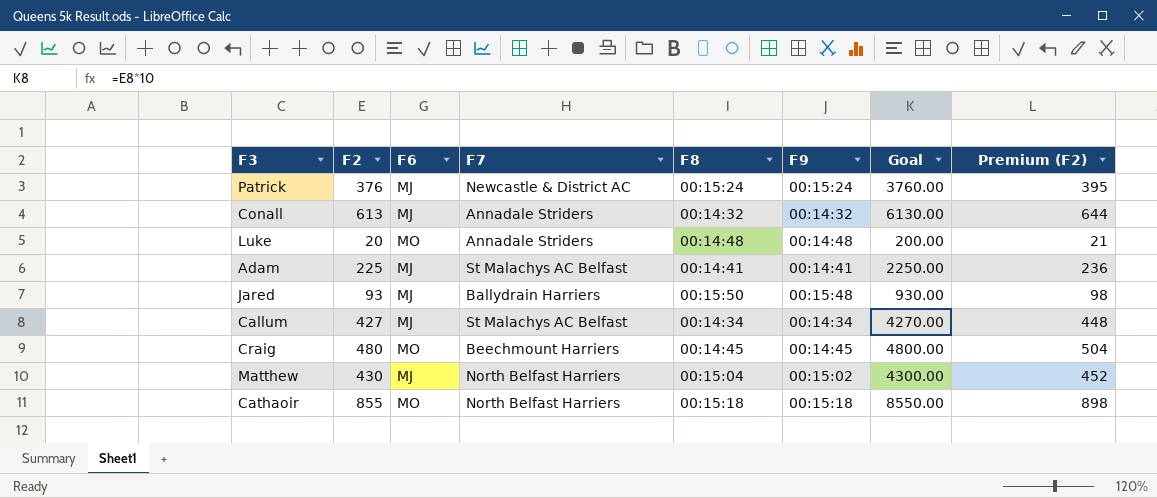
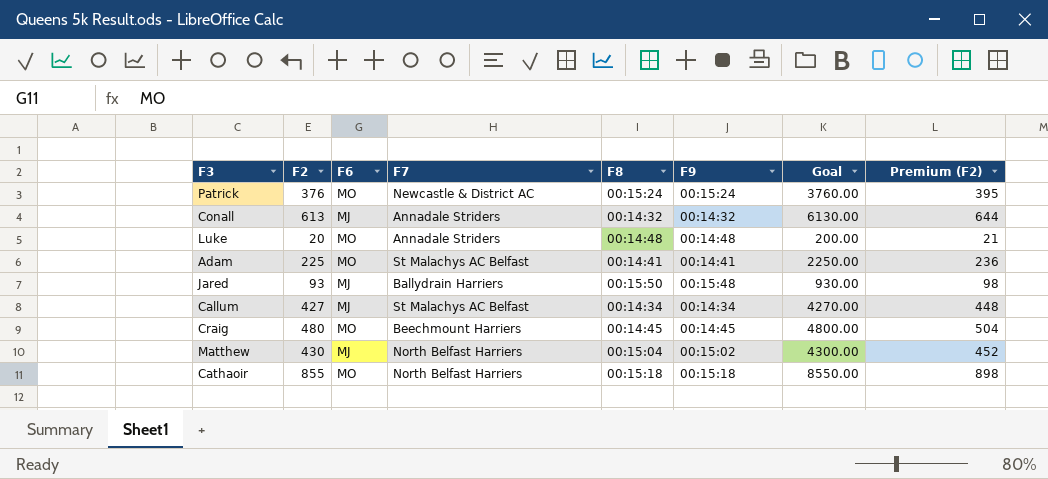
Patrick | F6: MJ -> MO
Adam | F6: MJ -> MO

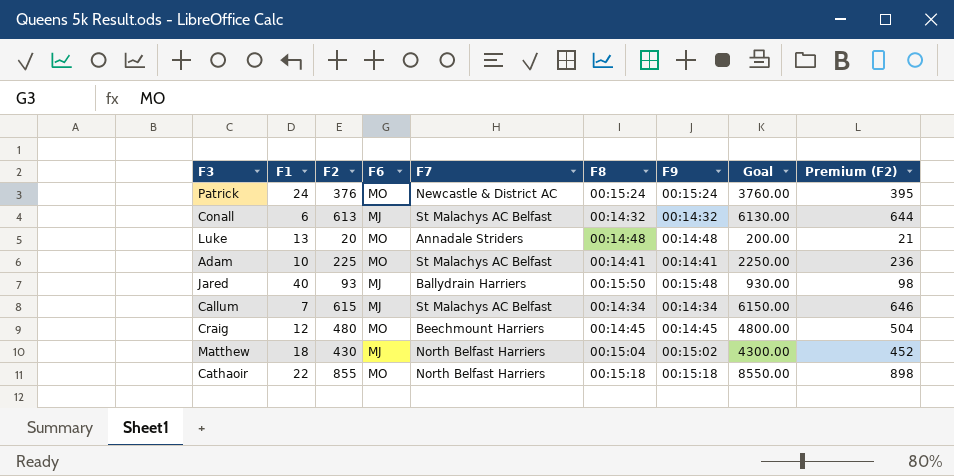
column F1 | position: none -> 2
Conall | F7: Annadale Striders -> St Malachys AC Belfast
Callum | F2: 427 -> 615
Callum | Goal: 4270.00 -> 6150.00
Callum | Premium (F2): 448 -> 646

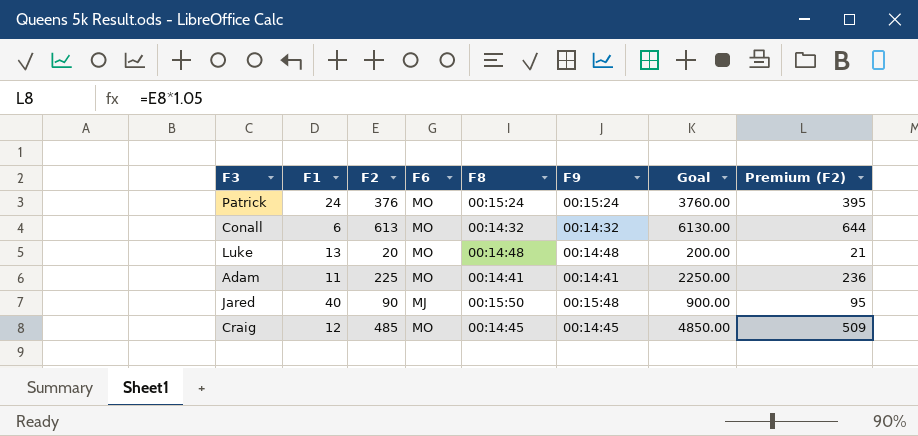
column F7 | position: 5 -> none
row Callum: 7 | 615 | MJ | St Malachys AC Belfast | 00:14:34 | 00:14:34 | 6150.00 | 646 -> none
row Matthew: 18 | 430 | MJ | North Belfast Harriers | 00:15:04 | 00:15:02 | 4300.00 | 452 -> none
row Cathaoir: 22 | 855 | MO | North Belfast Harriers | 00:15:18 | 00:15:18 | 8550.00 | 898 -> none
Conall | F6: MJ -> MO
Adam | F1: 10 -> 11
Jared | F2: 93 -> 90
Jared | Goal: 930.00 -> 900.00
Jared | Premium (F2): 98 -> 95
Craig | F2: 480 -> 485
Craig | Goal: 4800.00 -> 4850.00
Craig | Premium (F2): 504 -> 509

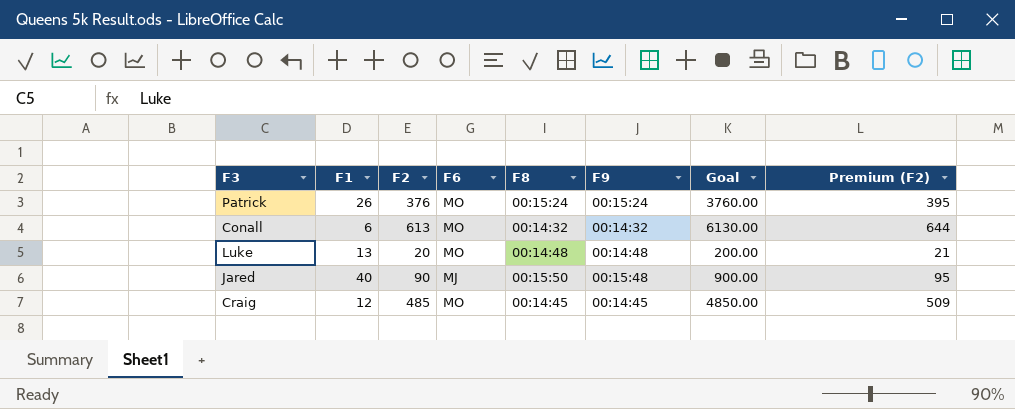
row Adam: 11 | 225 | MO | 00:14:41 | 00:14:41 | 2250.00 | 236 -> none
Patrick | F1: 24 -> 26

